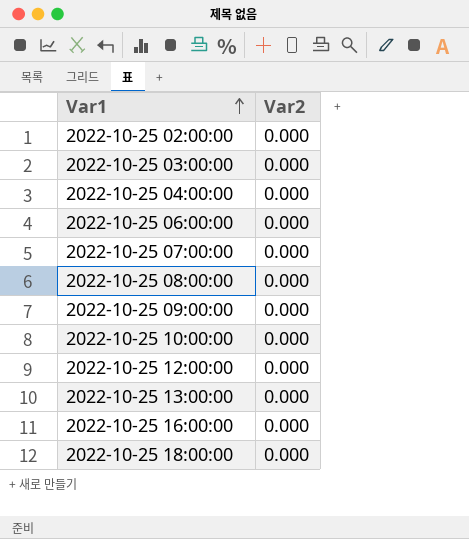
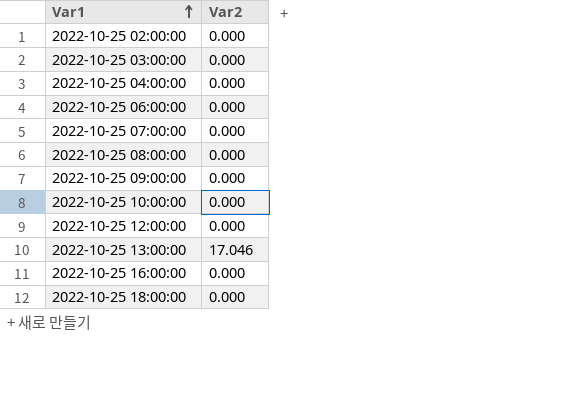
2022-10-25 13:00:00 | Var2: 0.000 -> 17.046

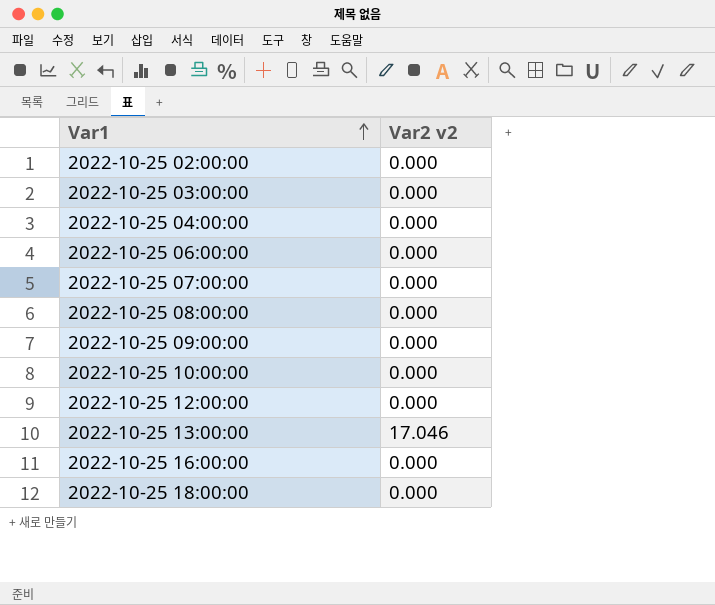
column name: Var2 -> Var2 v2

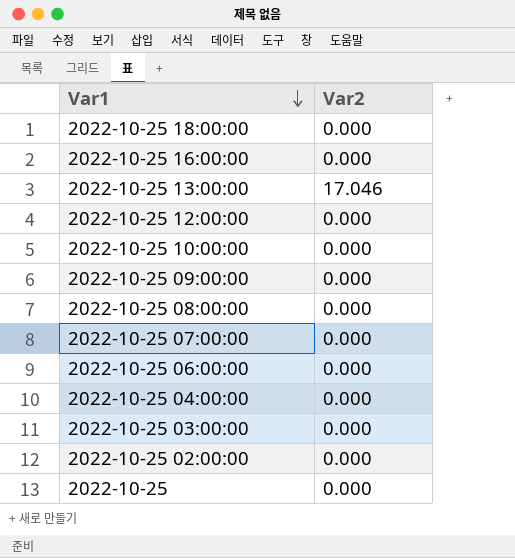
row order: Var1 ascending -> Var1 descending
column name: Var2 v2 -> Var2
row 2022-10-25: none -> 0.000

